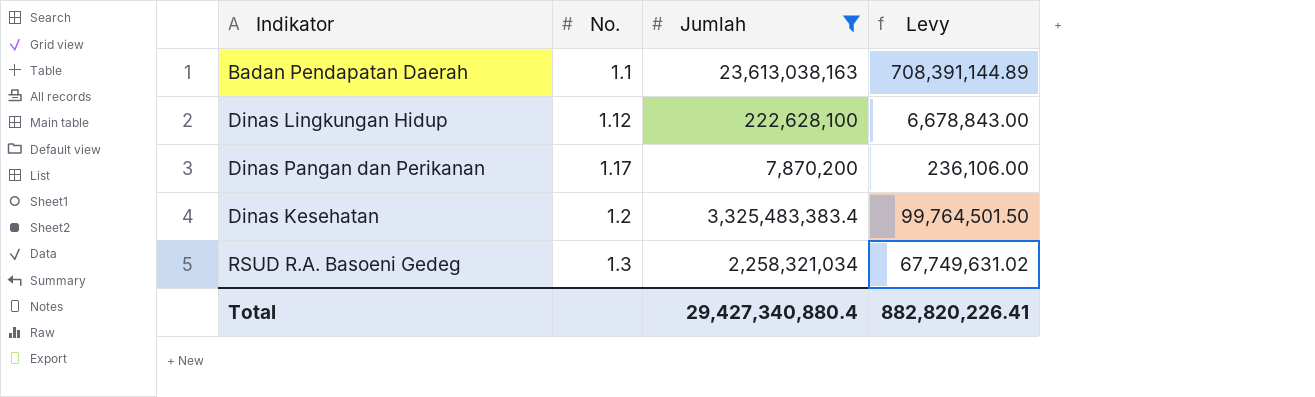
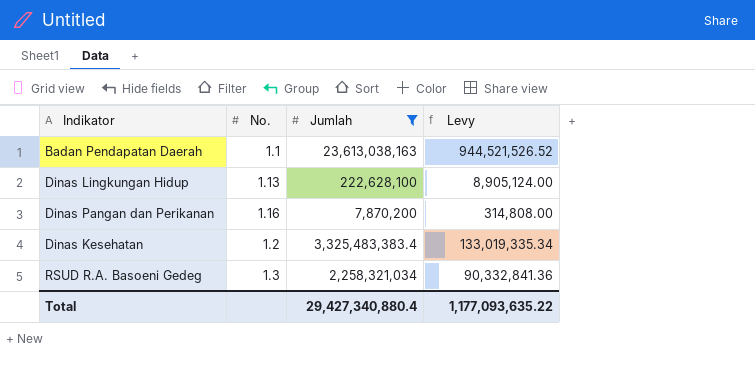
column Levy | formula: [Jumlah] * 0.03 -> [Jumlah] * 0.04
Dinas Lingkungan Hidup | No.: 1.12 -> 1.13
Dinas Pangan dan Perikanan | No.: 1.17 -> 1.16
Total | Levy: 882,820,226.41 -> 1,177,093,635.22

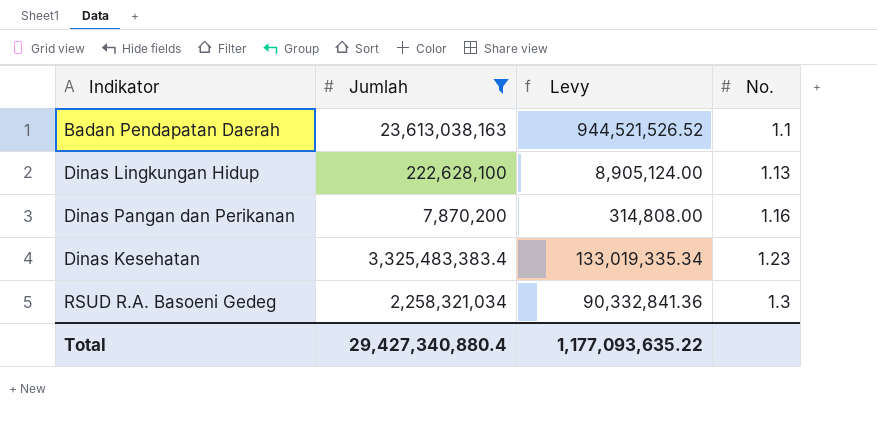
column No. | position: 2 -> 4
Dinas Kesehatan | No.: 1.2 -> 1.23

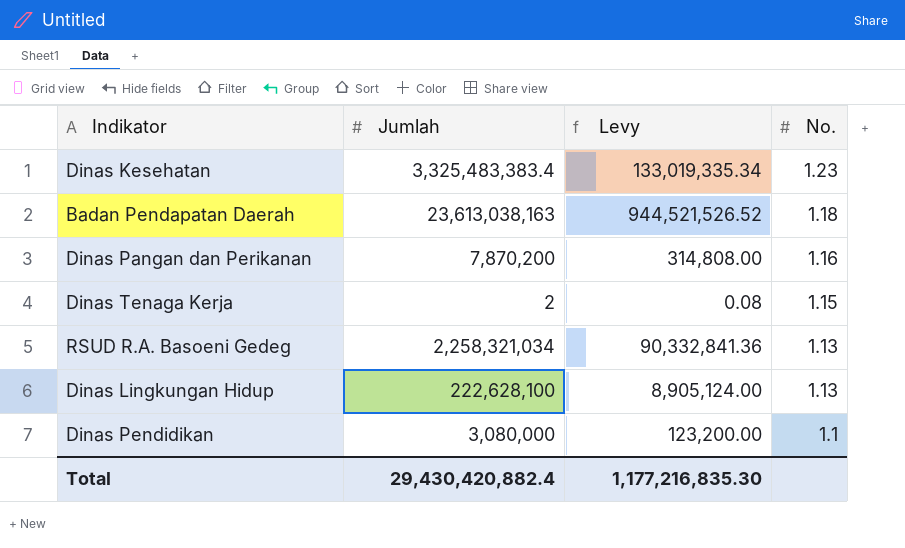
filter: Jumlah >= 7,870,200 -> none
row order: No. ascending -> No. descending
Badan Pendapatan Daerah | No.: 1.1 -> 1.18
RSUD R.A. Basoeni Gedeg | No.: 1.3 -> 1.13
Total | Jumlah: 29,427,340,880.4 -> 29,430,420,882.4
Total | Levy: 1,177,093,635.22 -> 1,177,216,835.30

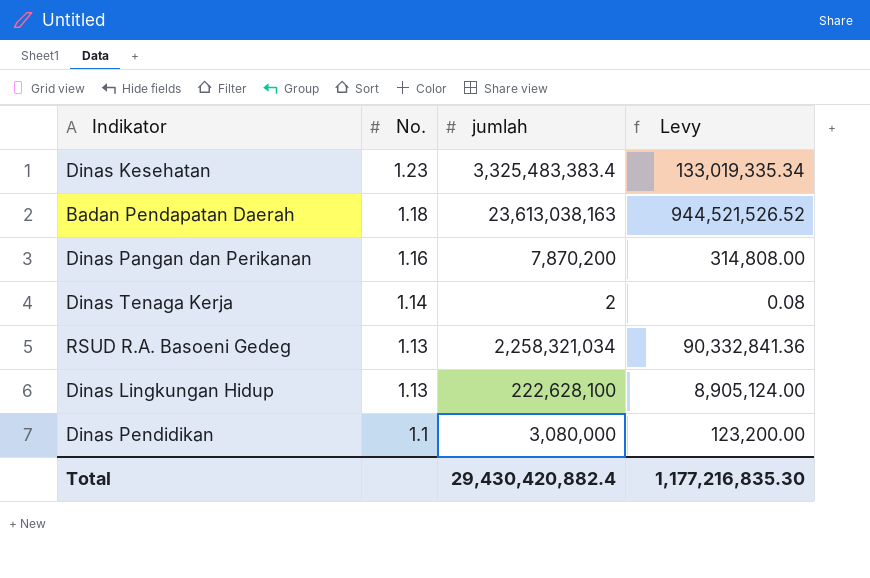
column No. | position: 4 -> 2
column name: Jumlah -> jumlah
Dinas Tenaga Kerja | No.: 1.15 -> 1.14

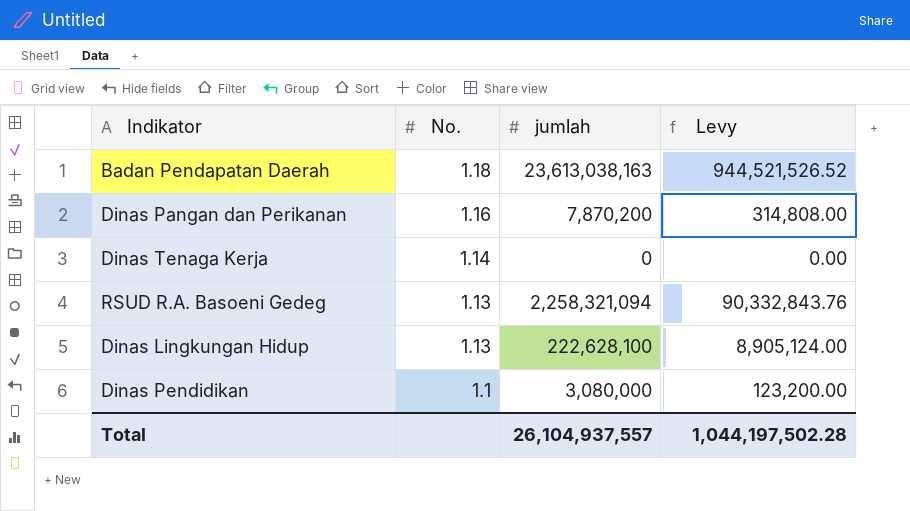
row Dinas Kesehatan: 1.23 | 3,325,483,383.4 | 133,019,335.34 -> none
Dinas Tenaga Kerja | jumlah: 2 -> 0
Dinas Tenaga Kerja | Levy: 0.08 -> 0.00
RSUD R.A. Basoeni Gedeg | jumlah: 2,258,321,034 -> 2,258,321,094
RSUD R.A. Basoeni Gedeg | Levy: 90,332,841.36 -> 90,332,843.76
Total | jumlah: 29,430,420,882.4 -> 26,104,937,557
Total | Levy: 1,177,216,835.30 -> 1,044,197,502.28

